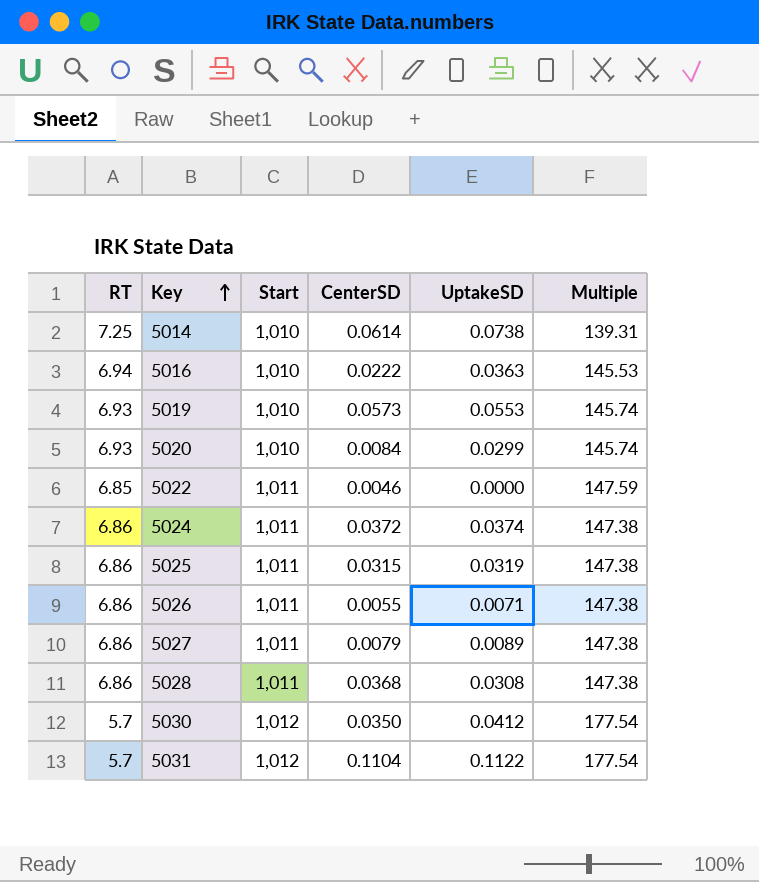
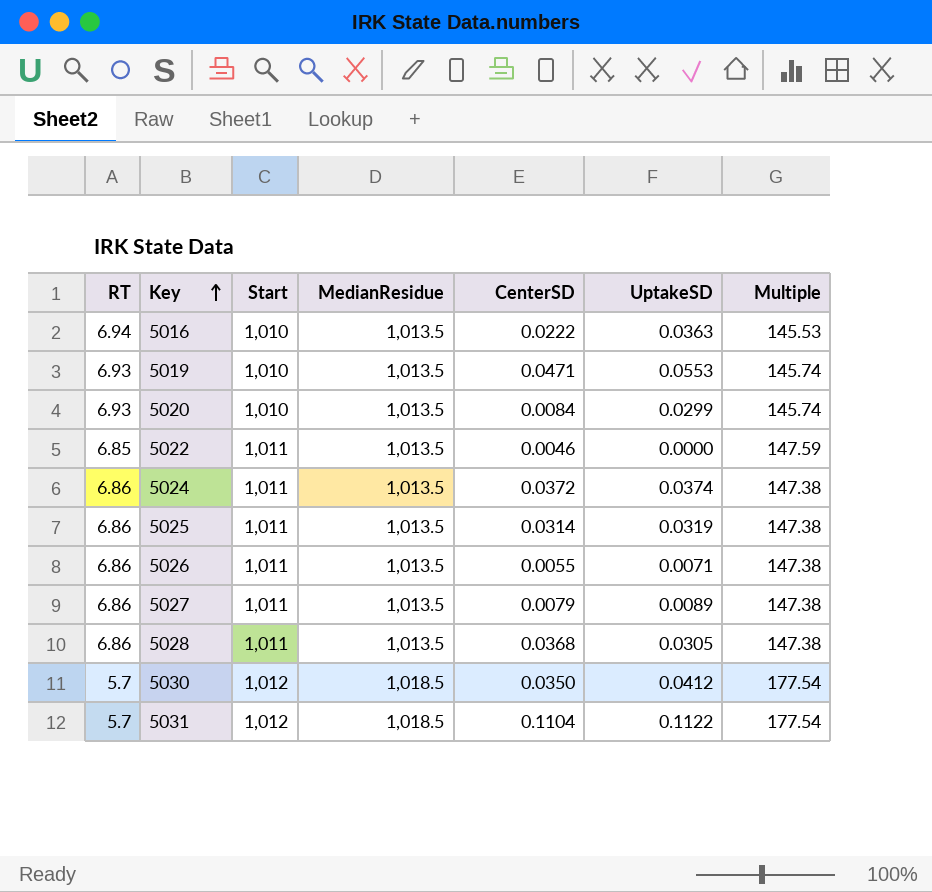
column MedianResidue | position: none -> 4
row 5014: 7.25 | 1,010 | 0.0614 | 0.0738 | 139.31 -> none
5019 | CenterSD: 0.0573 -> 0.0471
5025 | CenterSD: 0.0315 -> 0.0314
5028 | UptakeSD: 0.0308 -> 0.0305

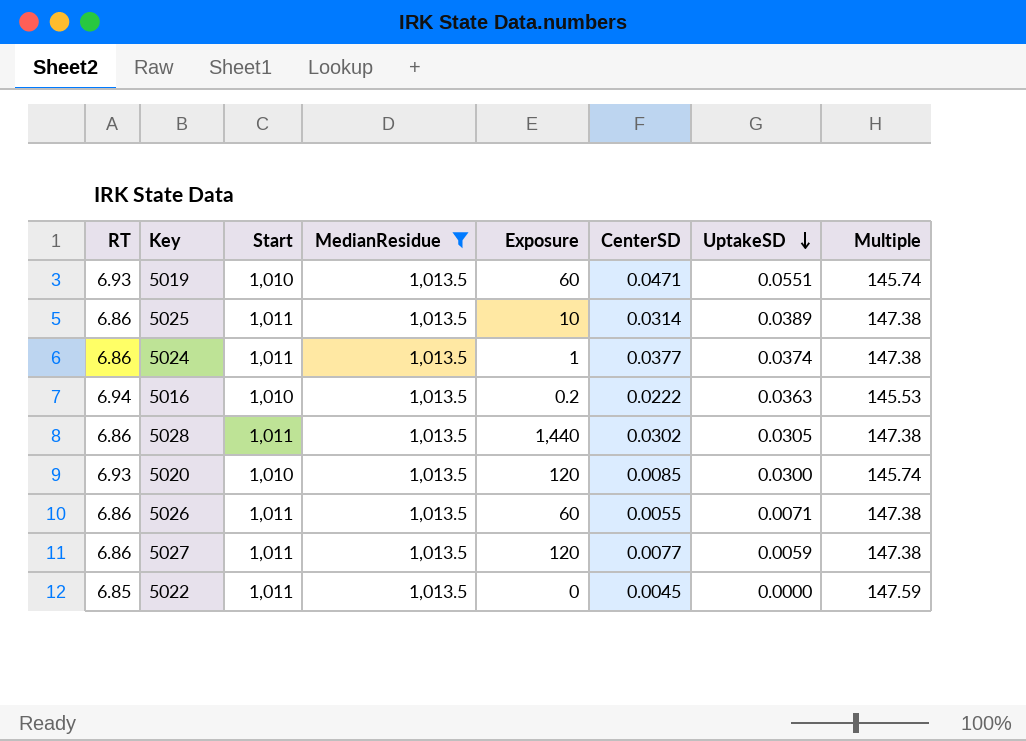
filter: none -> MedianResidue = 1,013.5
row order: Key ascending -> UptakeSD descending
column Exposure | position: none -> 5
5019 | UptakeSD: 0.0553 -> 0.0551
5025 | UptakeSD: 0.0319 -> 0.0389
5024 | CenterSD: 0.0372 -> 0.0377
5028 | CenterSD: 0.0368 -> 0.0302
5020 | CenterSD: 0.0084 -> 0.0085
5020 | UptakeSD: 0.0299 -> 0.0300
5027 | CenterSD: 0.0079 -> 0.0077
5027 | UptakeSD: 0.0089 -> 0.0059
5022 | CenterSD: 0.0046 -> 0.0045

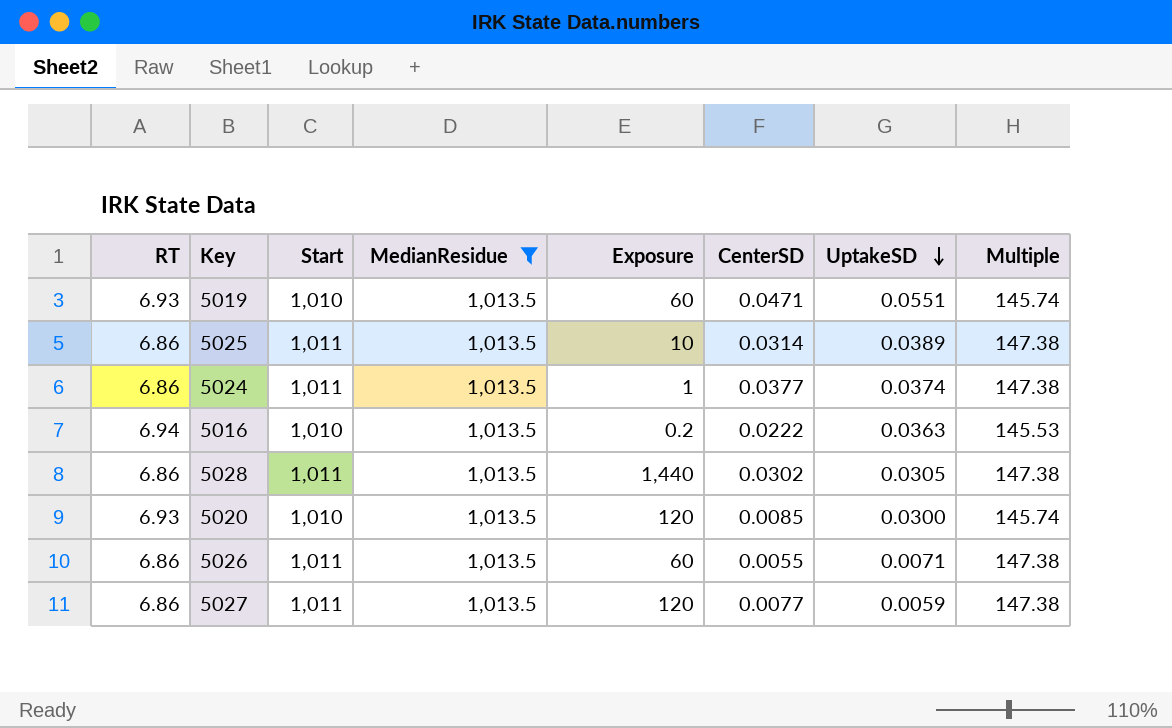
row 5022: 6.85 | 1,011 | 1,013.5 | 0 | 0.0045 | 0.0000 | 147.59 -> none

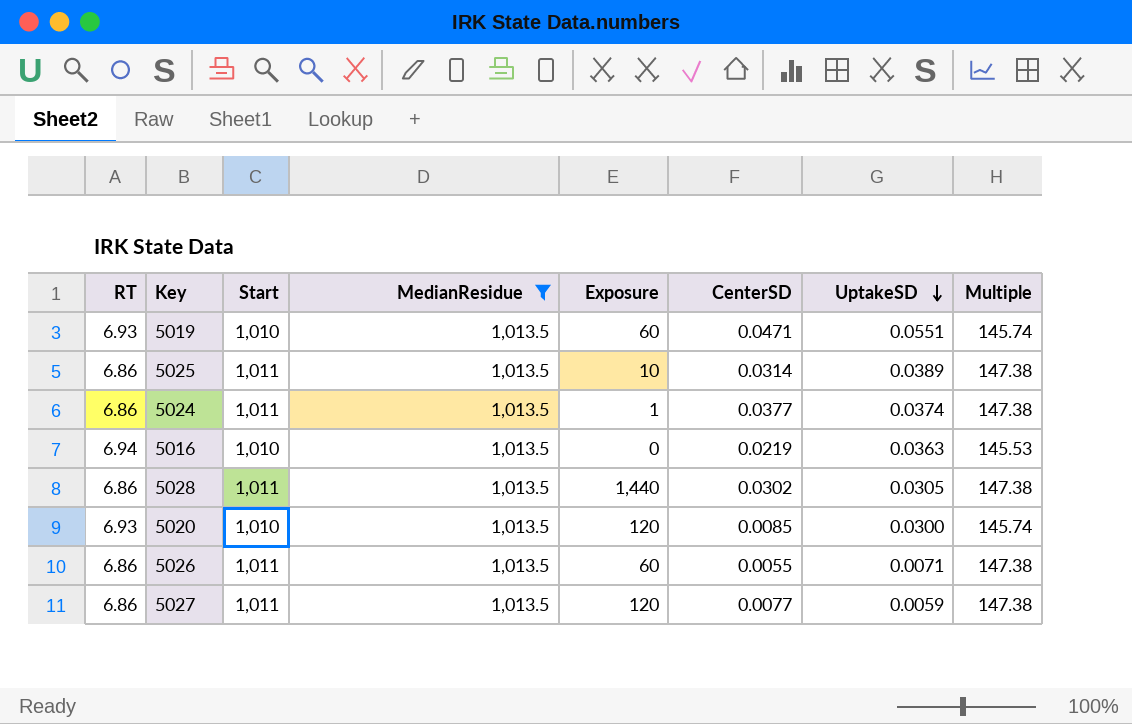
5016 | Exposure: 0.2 -> 0
5016 | CenterSD: 0.0222 -> 0.0219

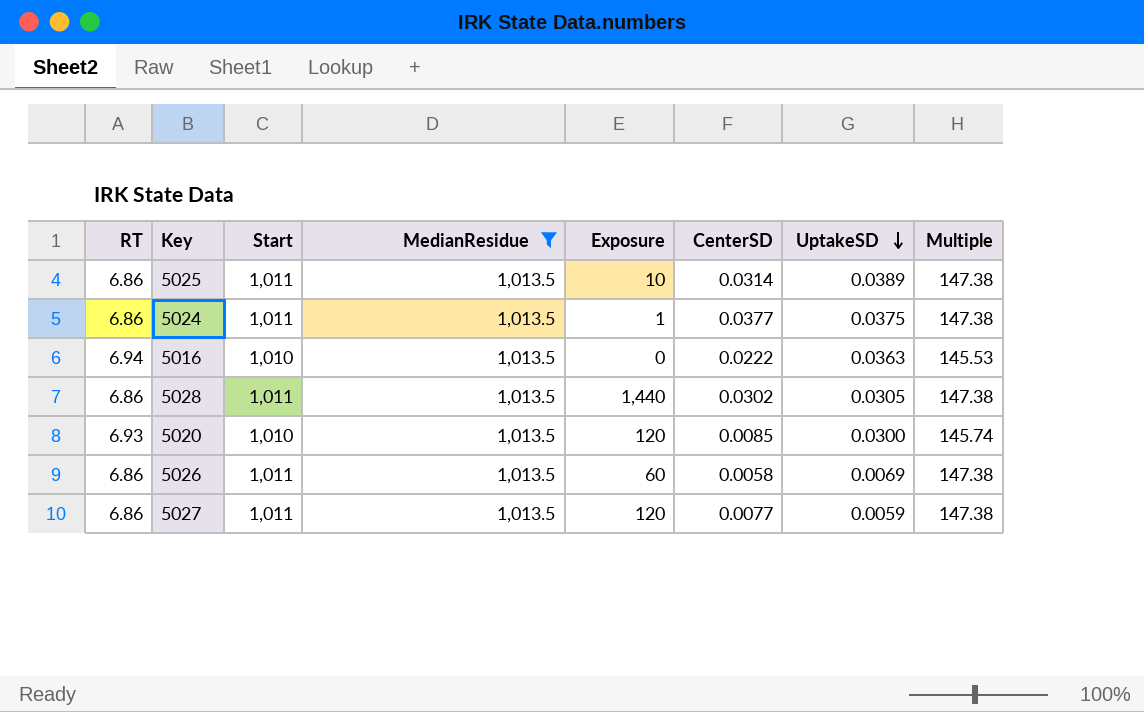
row 5019: 6.93 | 1,010 | 1,013.5 | 60 | 0.0471 | 0.0551 | 145.74 -> none
5024 | UptakeSD: 0.0374 -> 0.0375
5016 | CenterSD: 0.0219 -> 0.0222
5026 | CenterSD: 0.0055 -> 0.0058
5026 | UptakeSD: 0.0071 -> 0.0069

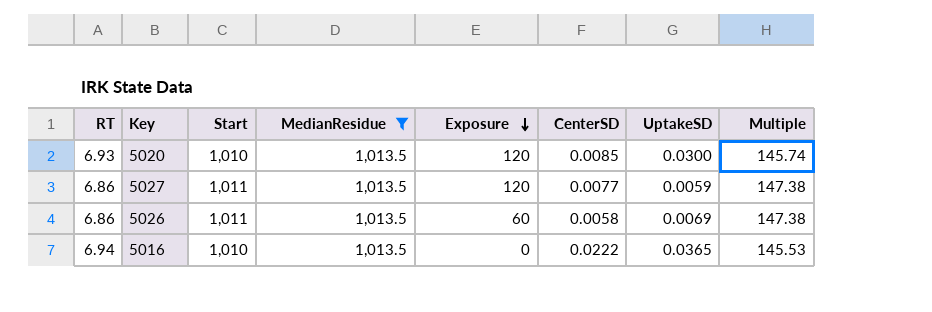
row order: UptakeSD descending -> Exposure descending
row 5025: 6.86 | 1,011 | 1,013.5 | 10 | 0.0314 | 0.0389 | 147.38 -> none
row 5024: 6.86 | 1,011 | 1,013.5 | 1 | 0.0377 | 0.0375 | 147.38 -> none
row 5028: 6.86 | 1,011 | 1,013.5 | 1,440 | 0.0302 | 0.0305 | 147.38 -> none
5016 | UptakeSD: 0.0363 -> 0.0365

